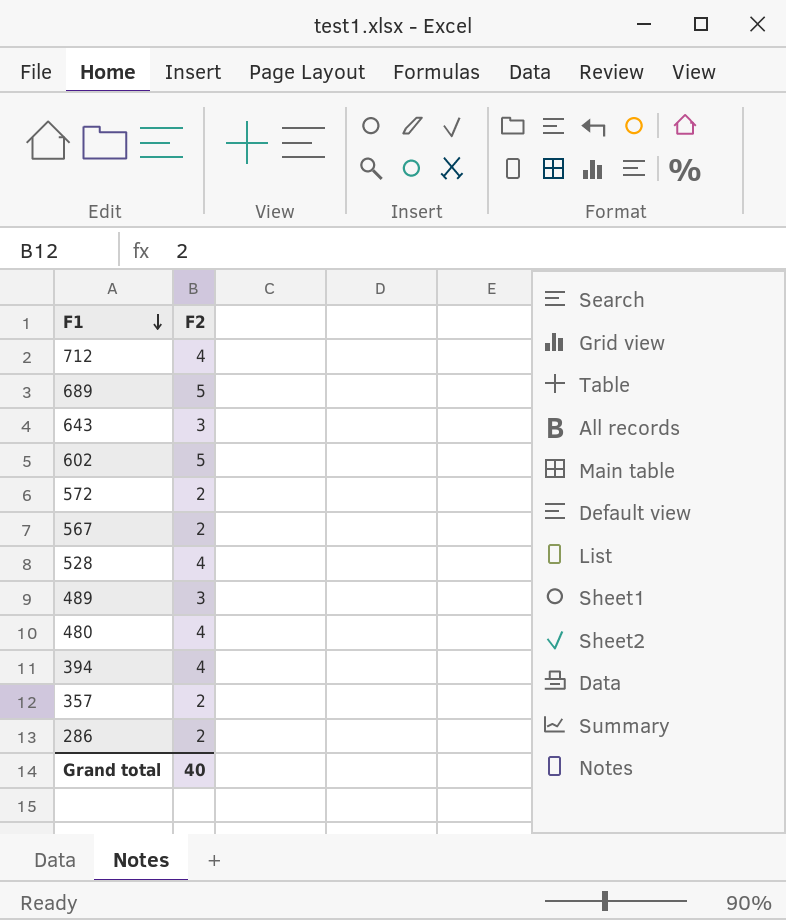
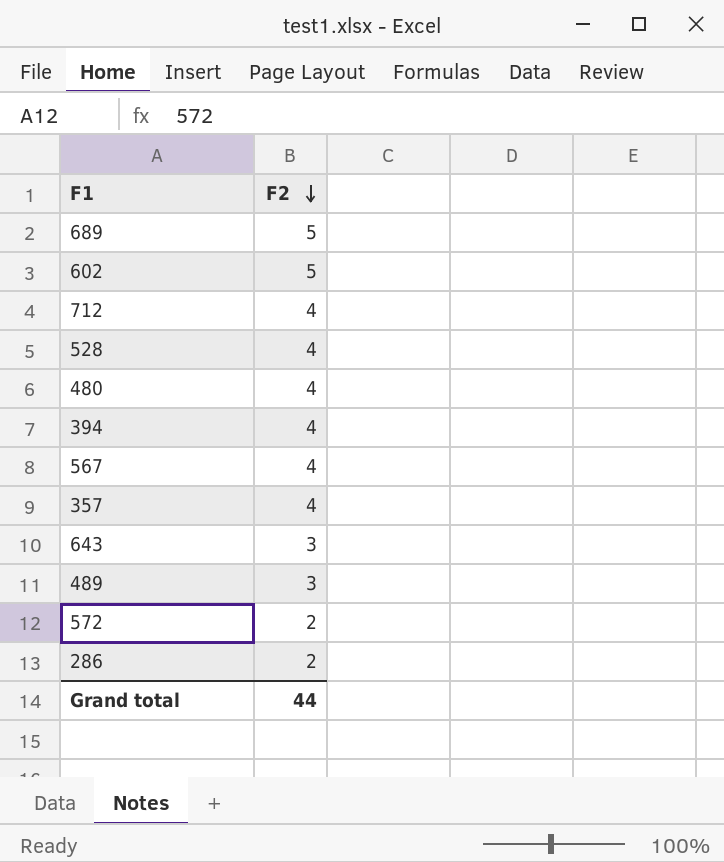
row order: F1 descending -> F2 descending
567 | F2: 2 -> 4
357 | F2: 2 -> 4
Grand total | F2: 40 -> 44

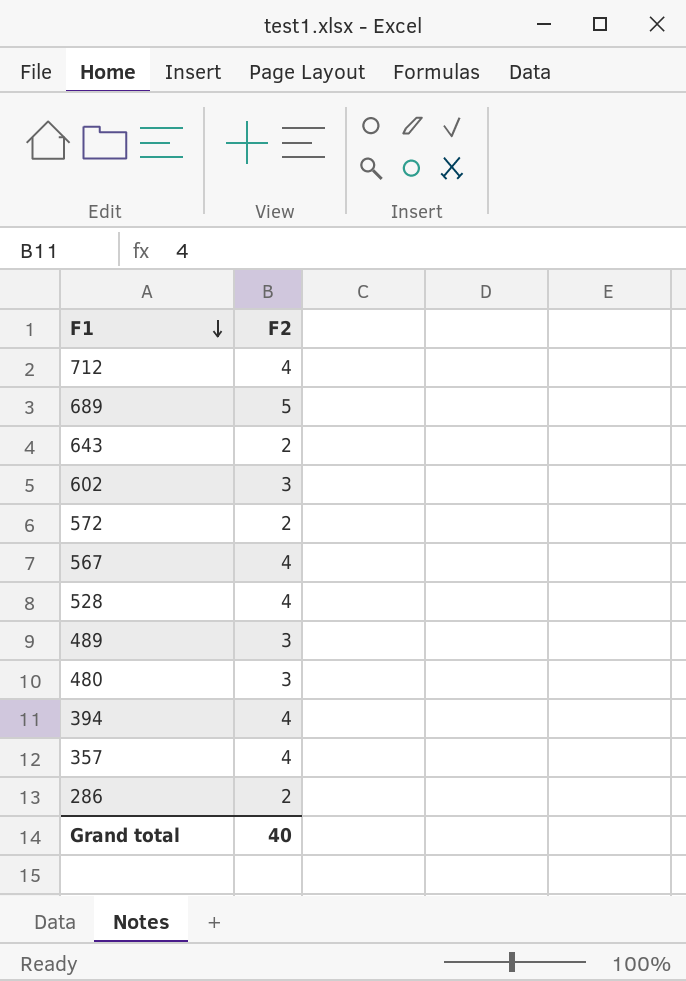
row order: F2 descending -> F1 descending
643 | F2: 3 -> 2
602 | F2: 5 -> 3
480 | F2: 4 -> 3
Grand total | F2: 44 -> 40

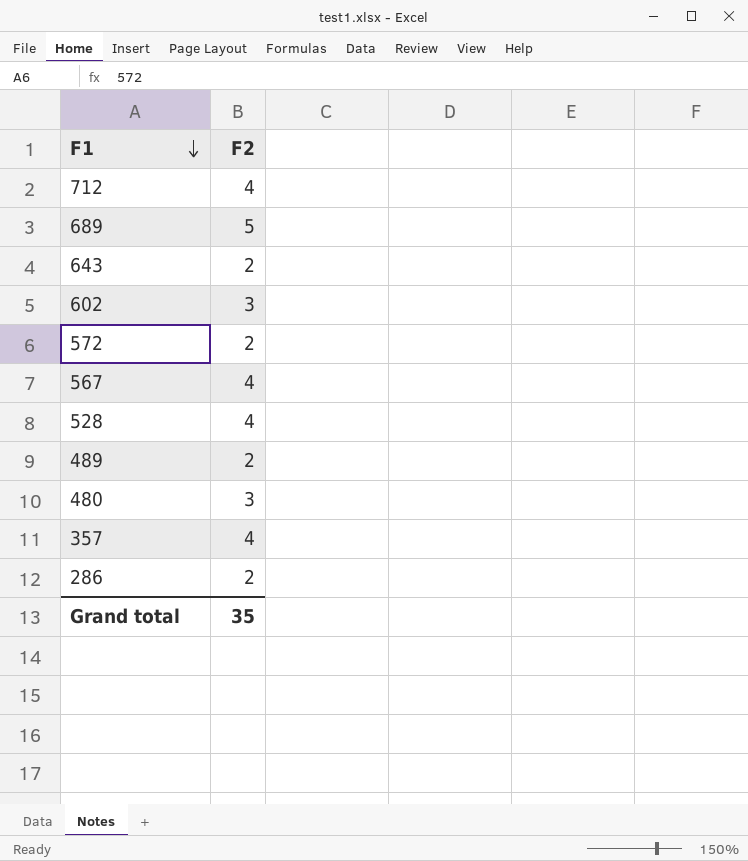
row 394: 4 -> none
489 | F2: 3 -> 2
Grand total | F2: 40 -> 35

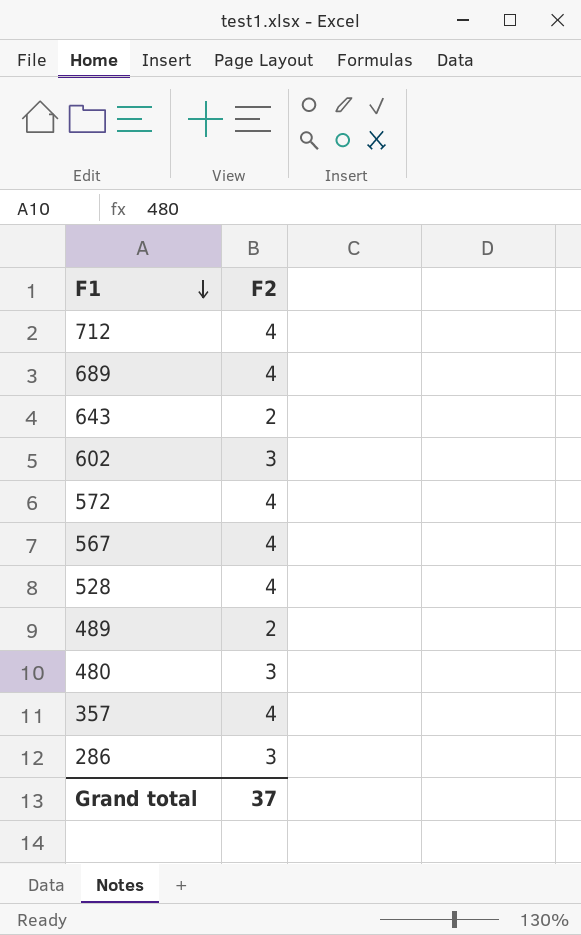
689 | F2: 5 -> 4
572 | F2: 2 -> 4
286 | F2: 2 -> 3
Grand total | F2: 35 -> 37

